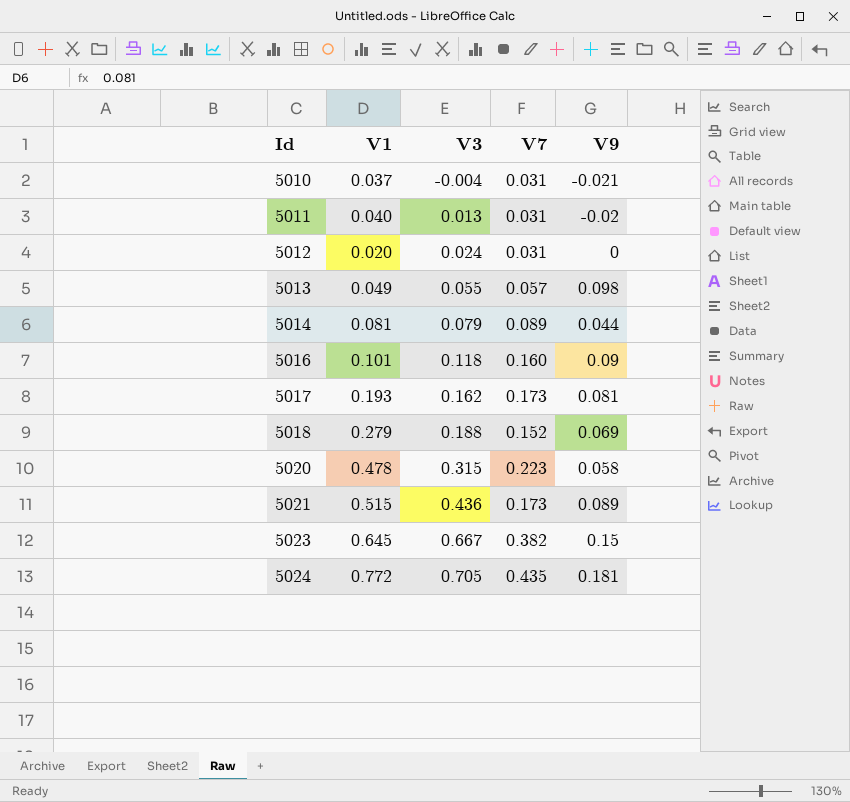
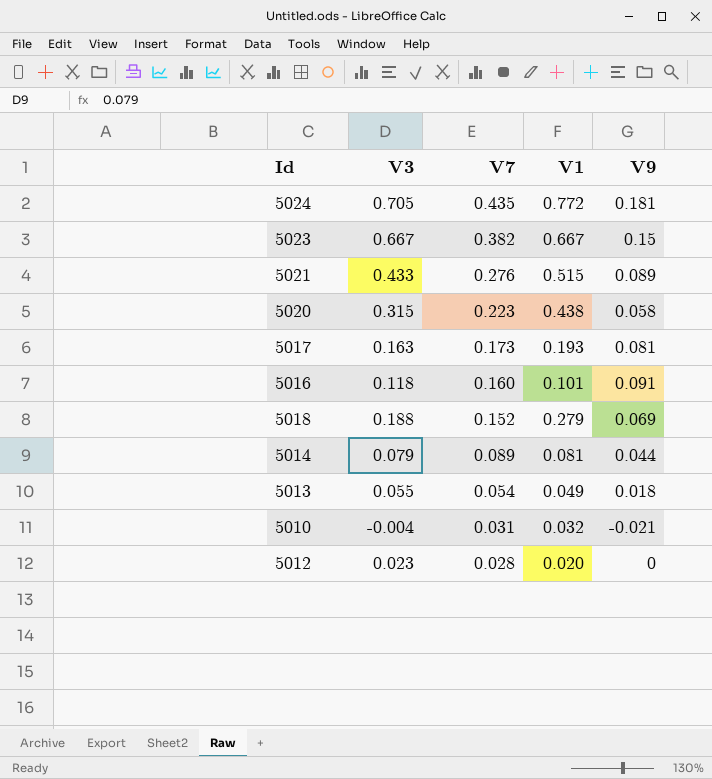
row order: Id ascending -> V7 descending
column V1 | position: 2 -> 4
row 5011: 0.040 | 0.013 | 0.031 | -0.02 -> none
5023 | V1: 0.645 -> 0.667
5021 | V3: 0.436 -> 0.433
5021 | V7: 0.173 -> 0.276
5020 | V1: 0.478 -> 0.438
5017 | V3: 0.162 -> 0.163
5016 | V9: 0.09 -> 0.091
5013 | V7: 0.057 -> 0.054
5013 | V9: 0.098 -> 0.018
5010 | V1: 0.037 -> 0.032
5012 | V3: 0.024 -> 0.023
5012 | V7: 0.031 -> 0.028

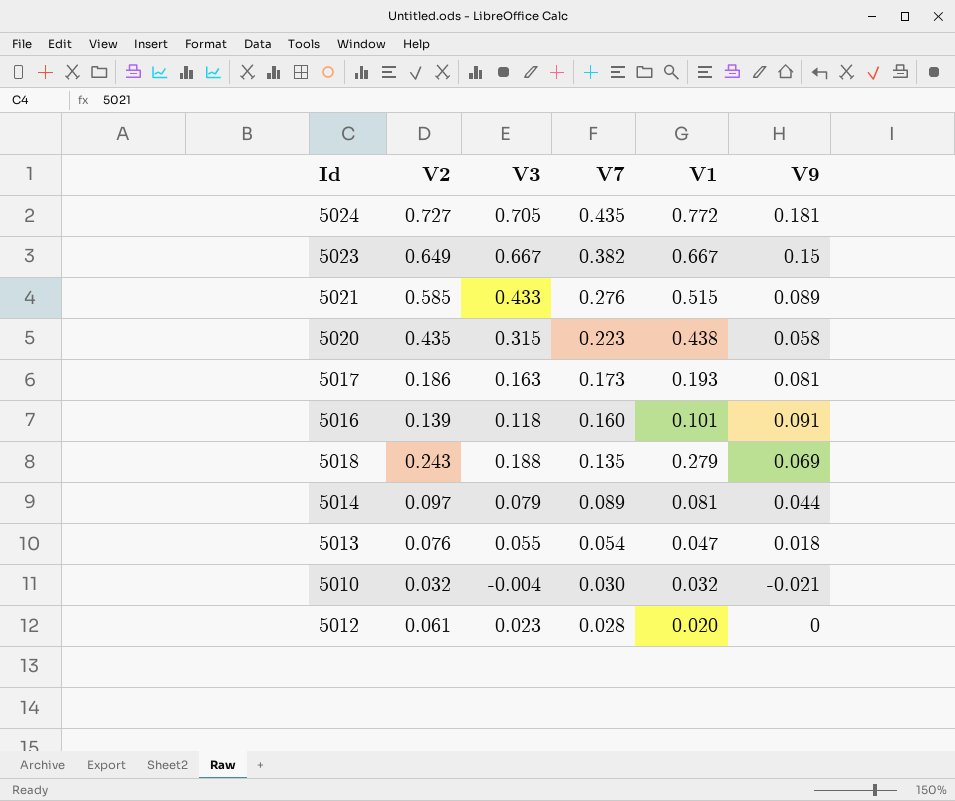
column V2 | position: none -> 2
5018 | V7: 0.152 -> 0.135
5013 | V1: 0.049 -> 0.047
5010 | V7: 0.031 -> 0.030

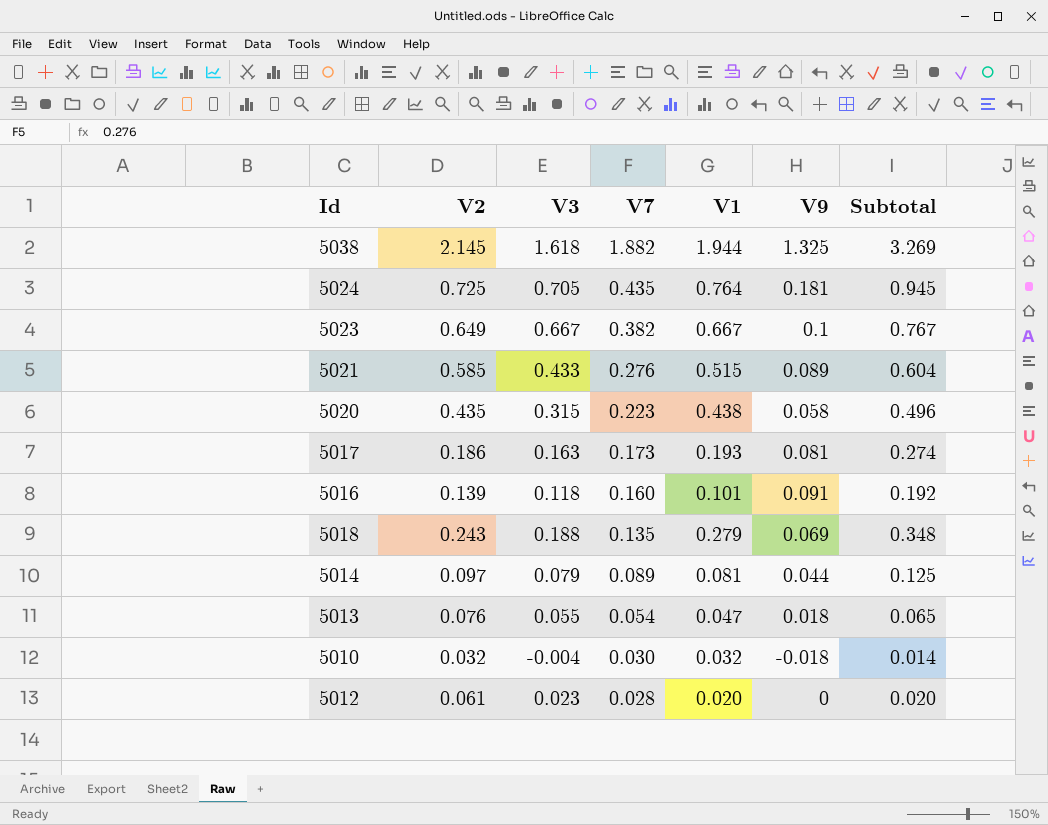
column Subtotal | formula: none -> [V1] + [V9]
row 5038: none -> 2.145 | 1.618 | 1.882 | 1.944 | 1.325 | 3.269
5024 | V2: 0.727 -> 0.725
5024 | V1: 0.772 -> 0.764
5023 | V9: 0.15 -> 0.1
5010 | V9: -0.021 -> -0.018

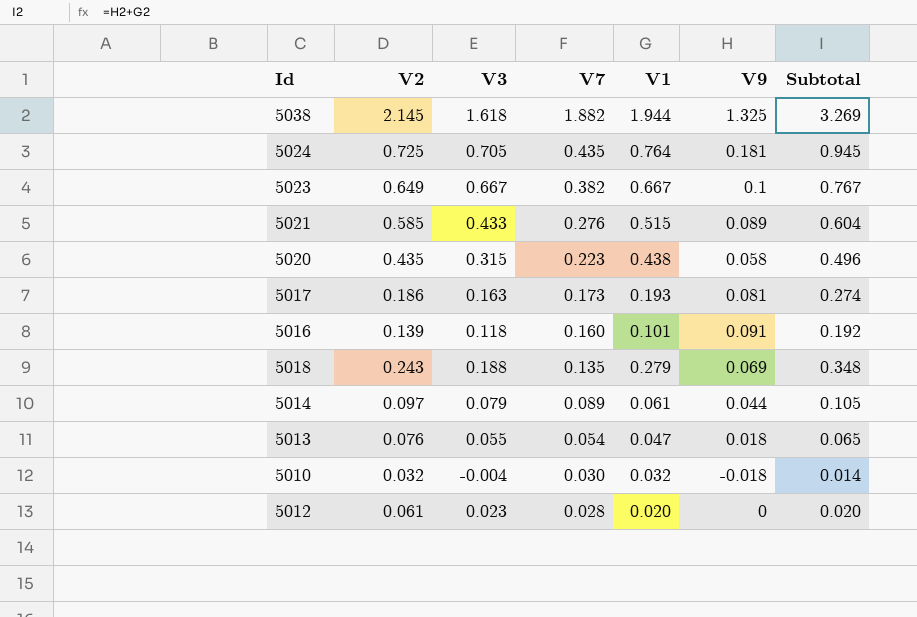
5014 | V1: 0.081 -> 0.061
5014 | Subtotal: 0.125 -> 0.105

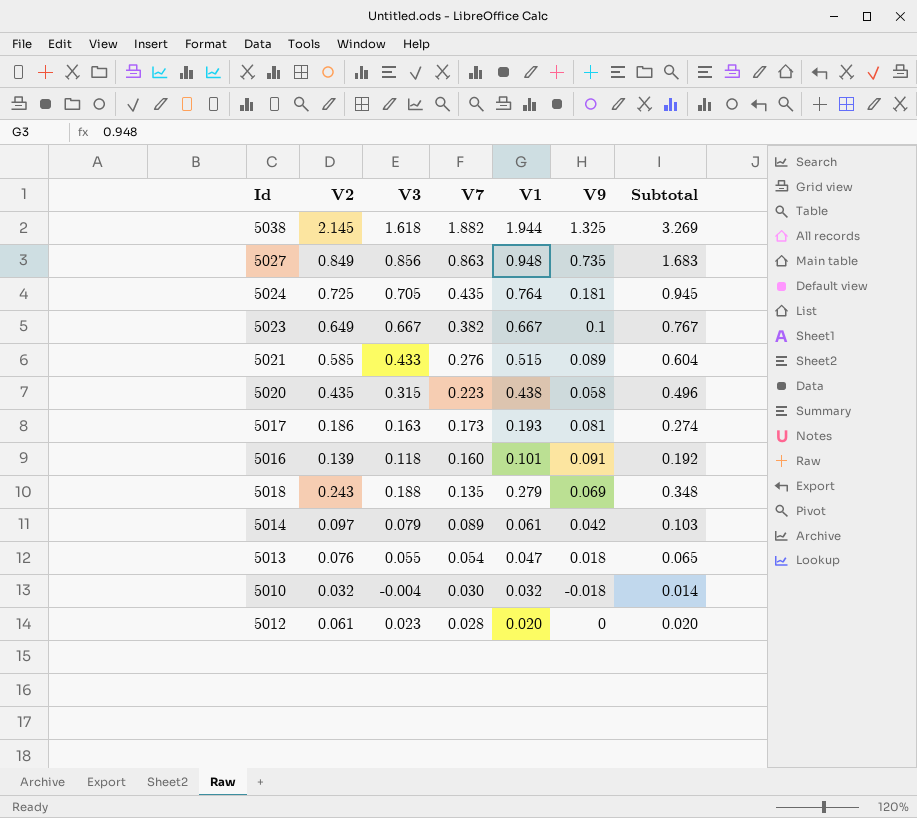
row 5027: none -> 0.849 | 0.856 | 0.863 | 0.948 | 0.735 | 1.683
5014 | V9: 0.044 -> 0.042
5014 | Subtotal: 0.105 -> 0.103

